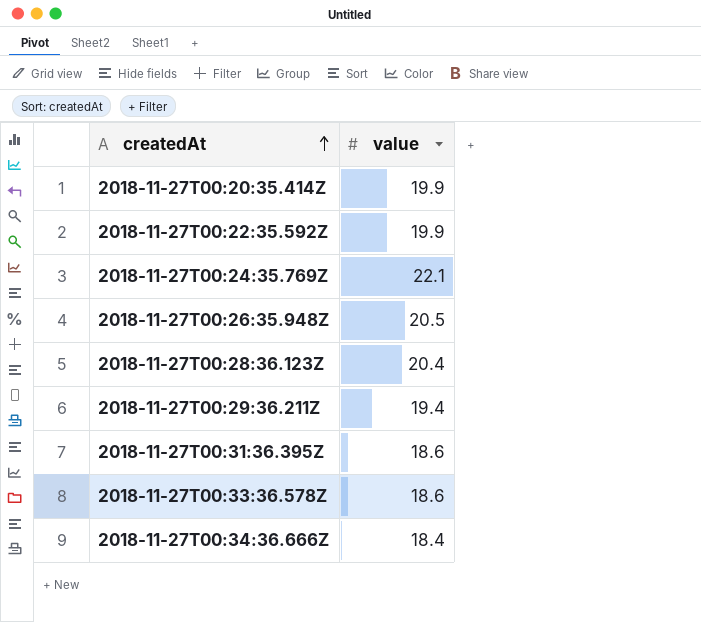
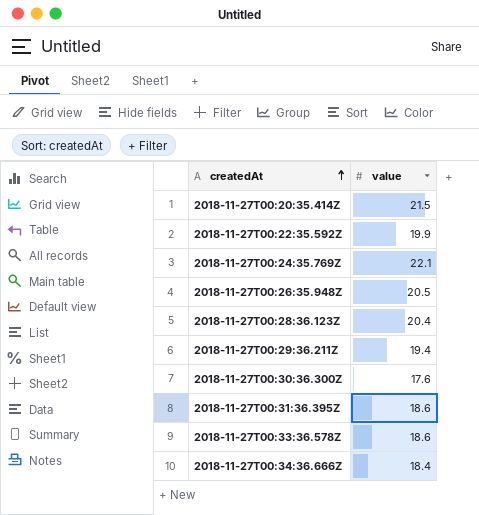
2018-11-27T00:20:35.414Z | value: 19.9 -> 21.5
row 2018-11-27T00:30:36.300Z: none -> 17.6

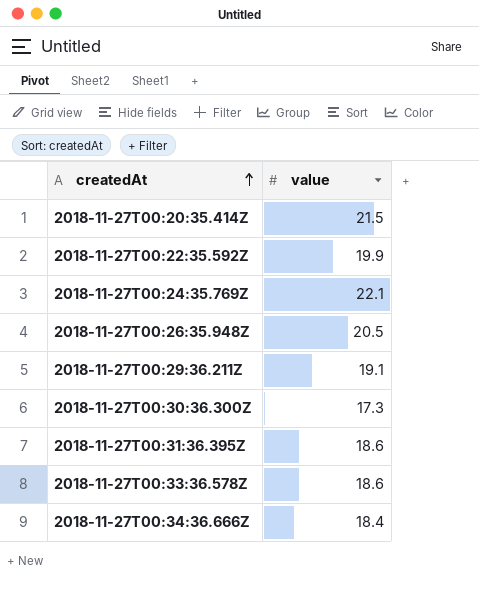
row 2018-11-27T00:28:36.123Z: 20.4 -> none
2018-11-27T00:29:36.211Z | value: 19.4 -> 19.1
2018-11-27T00:30:36.300Z | value: 17.6 -> 17.3

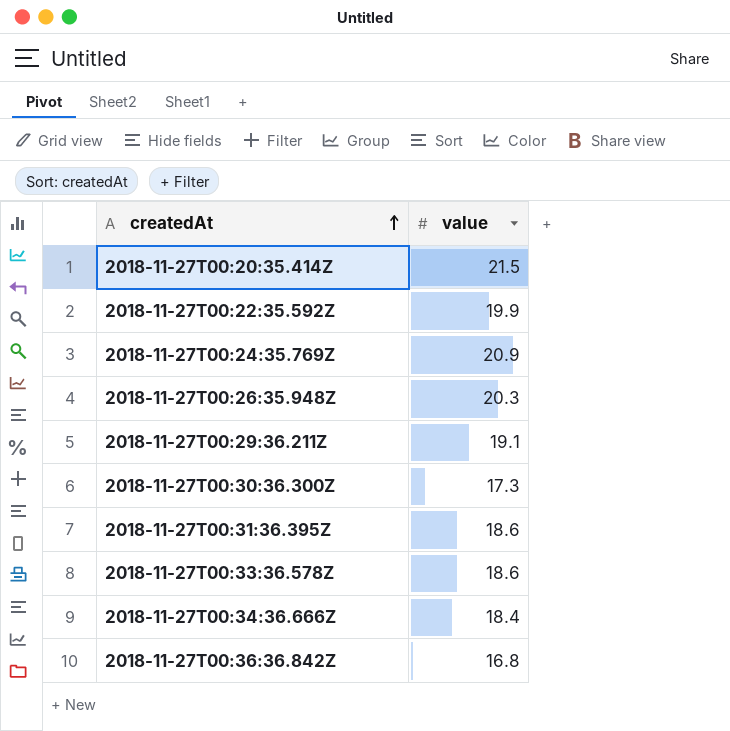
2018-11-27T00:24:35.769Z | value: 22.1 -> 20.9
2018-11-27T00:26:35.948Z | value: 20.5 -> 20.3
row 2018-11-27T00:36:36.842Z: none -> 16.8

